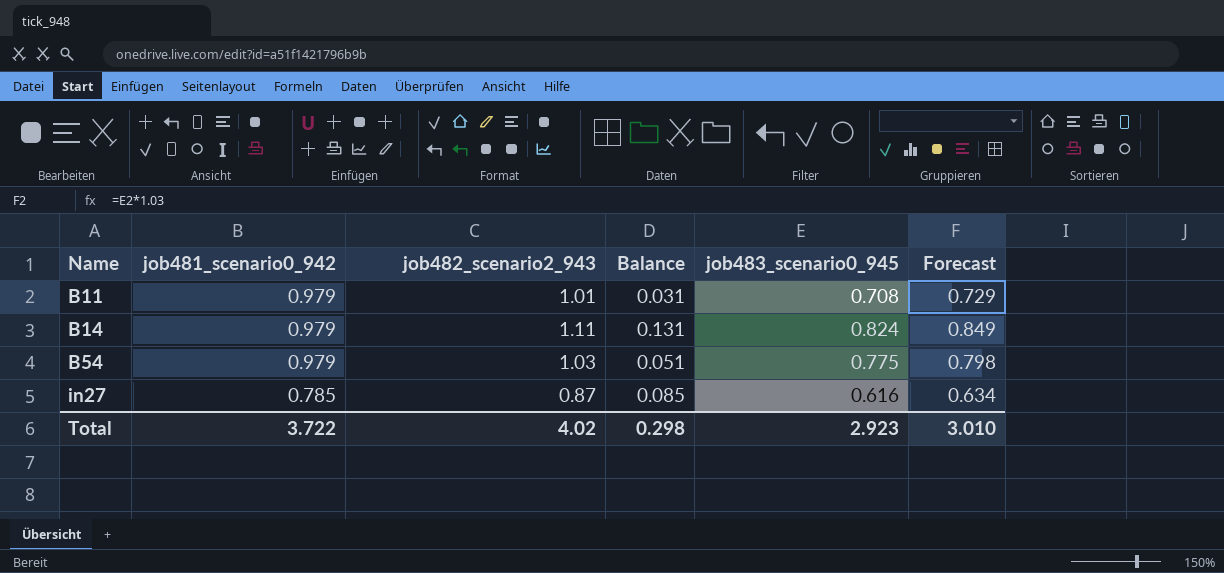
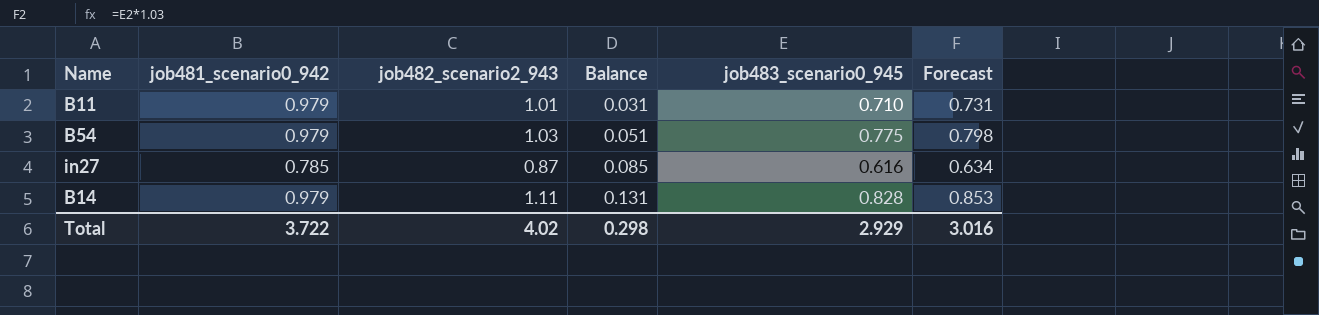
row order: Name ascending -> Balance ascending
B11 | job483_scenario0_945: 0.708 -> 0.710
B11 | Forecast: 0.729 -> 0.731
B14 | job483_scenario0_945: 0.824 -> 0.828
B14 | Forecast: 0.849 -> 0.853
Total | job483_scenario0_945: 2.923 -> 2.929
Total | Forecast: 3.010 -> 3.016

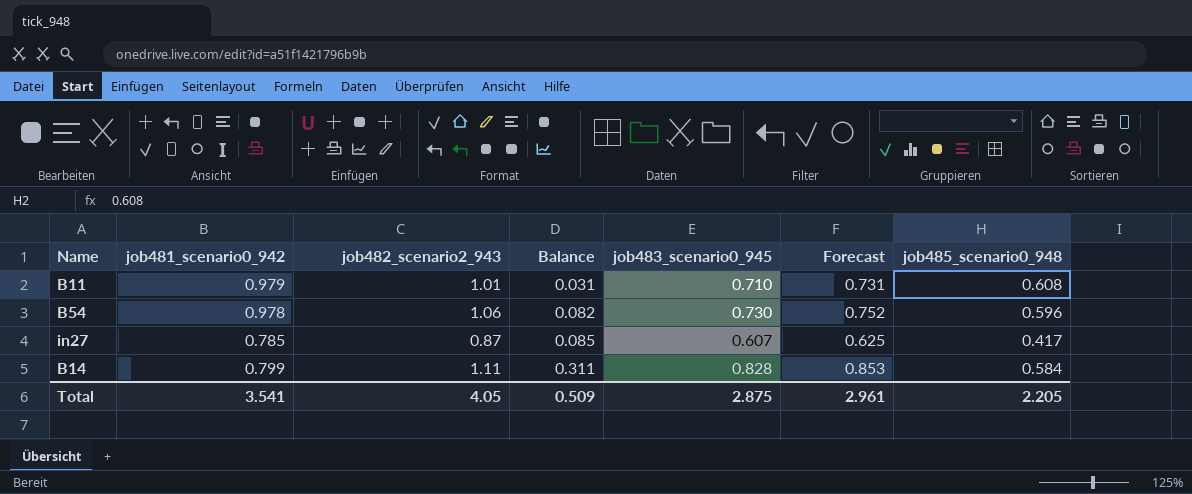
column job485_scenario0_948 | position: none -> 7
B54 | job481_scenario0_942: 0.979 -> 0.978
B54 | job482_scenario2_943: 1.03 -> 1.06
B54 | Balance: 0.051 -> 0.082
B54 | job483_scenario0_945: 0.775 -> 0.730
B54 | Forecast: 0.798 -> 0.752
in27 | job483_scenario0_945: 0.616 -> 0.607
in27 | Forecast: 0.634 -> 0.625
B14 | job481_scenario0_942: 0.979 -> 0.799
B14 | Balance: 0.131 -> 0.311
Total | job481_scenario0_942: 3.722 -> 3.541
Total | job482_scenario2_943: 4.02 -> 4.05
Total | Balance: 0.298 -> 0.509
Total | job483_scenario0_945: 2.929 -> 2.875
Total | Forecast: 3.016 -> 2.961

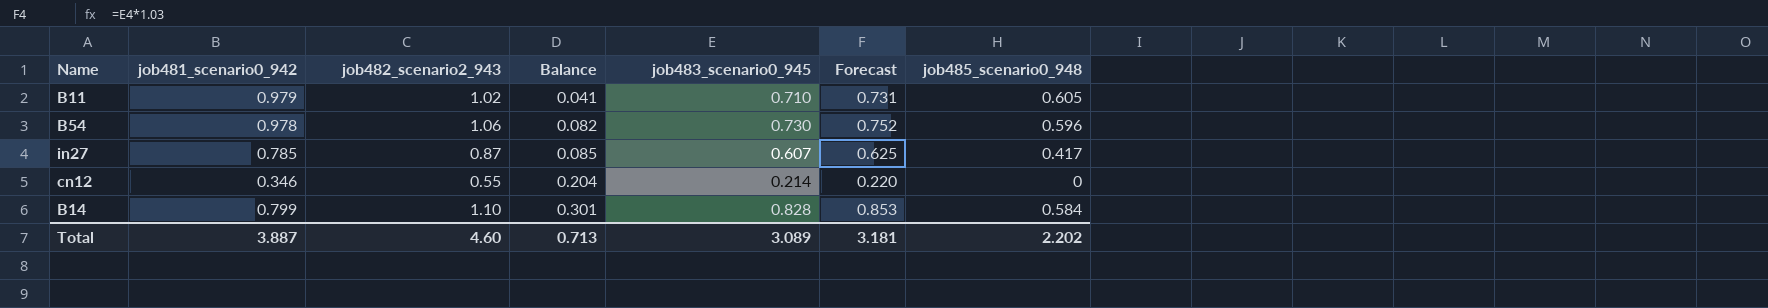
B11 | job482_scenario2_943: 1.01 -> 1.02
B11 | Balance: 0.031 -> 0.041
B11 | job485_scenario0_948: 0.608 -> 0.605
row cn12: none -> 0.346 | 0.55 | 0.204 | 0.214 | 0.220 | 0
B14 | job482_scenario2_943: 1.11 -> 1.10
B14 | Balance: 0.311 -> 0.301
Total | job481_scenario0_942: 3.541 -> 3.887
Total | job482_scenario2_943: 4.05 -> 4.60
Total | Balance: 0.509 -> 0.713
Total | job483_scenario0_945: 2.875 -> 3.089
Total | Forecast: 2.961 -> 3.181
Total | job485_scenario0_948: 2.205 -> 2.202

